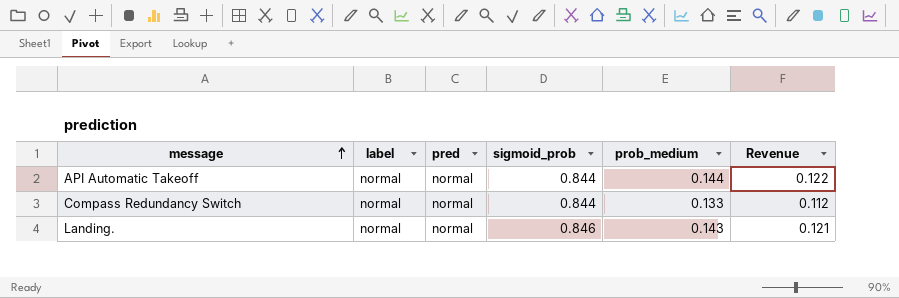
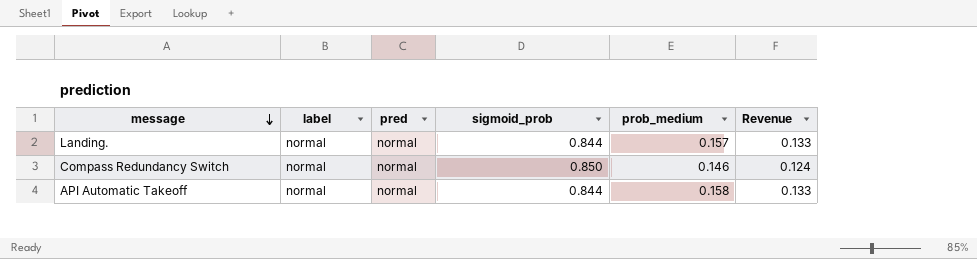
row order: message ascending -> message descending
Landing. | sigmoid_prob: 0.846 -> 0.844
Landing. | prob_medium: 0.143 -> 0.157
Landing. | Revenue: 0.121 -> 0.133
Compass Redundancy Switch | sigmoid_prob: 0.844 -> 0.850
Compass Redundancy Switch | prob_medium: 0.133 -> 0.146
Compass Redundancy Switch | Revenue: 0.112 -> 0.124
API Automatic Takeoff | prob_medium: 0.144 -> 0.158
API Automatic Takeoff | Revenue: 0.122 -> 0.133

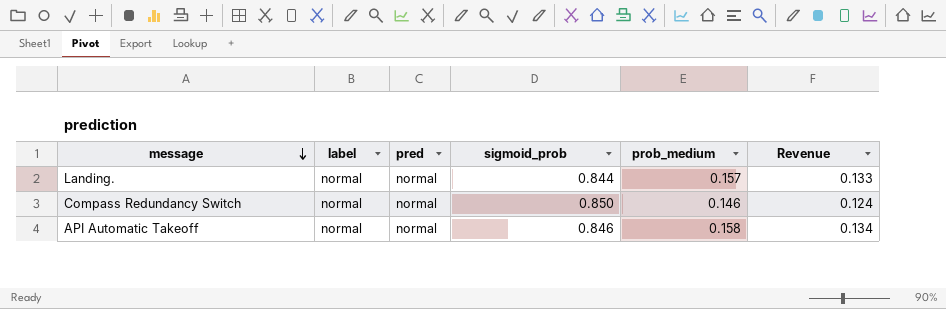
API Automatic Takeoff | sigmoid_prob: 0.844 -> 0.846
API Automatic Takeoff | Revenue: 0.133 -> 0.134

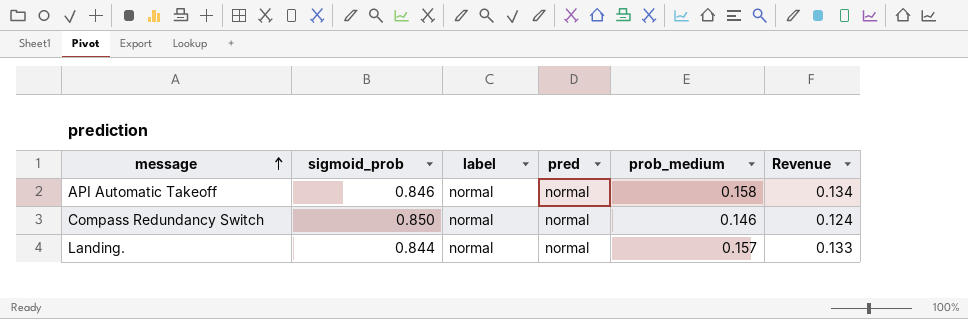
row order: message descending -> message ascending
column sigmoid_prob | position: 4 -> 2

